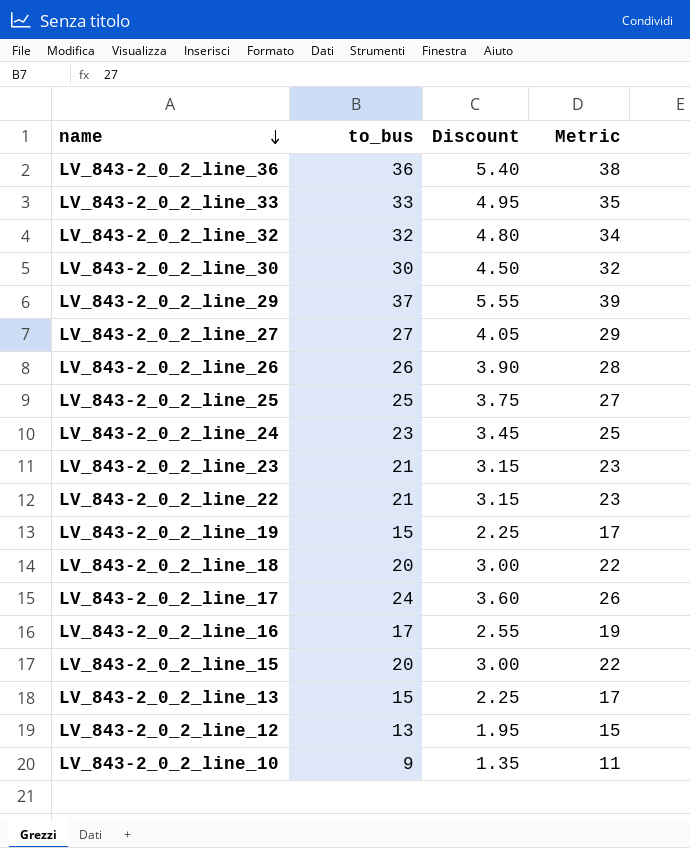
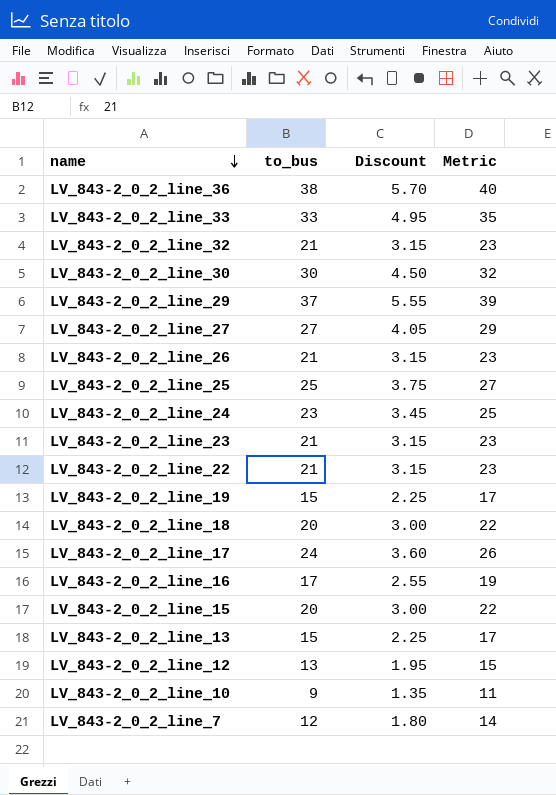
LV_843-2_0_2_line_36 | to_bus: 36 -> 38
LV_843-2_0_2_line_36 | Discount: 5.40 -> 5.70
LV_843-2_0_2_line_36 | Metric: 38 -> 40
LV_843-2_0_2_line_32 | to_bus: 32 -> 21
LV_843-2_0_2_line_32 | Discount: 4.80 -> 3.15
LV_843-2_0_2_line_32 | Metric: 34 -> 23
LV_843-2_0_2_line_26 | to_bus: 26 -> 21
LV_843-2_0_2_line_26 | Discount: 3.90 -> 3.15
LV_843-2_0_2_line_26 | Metric: 28 -> 23
row LV_843-2_0_2_line_7: none -> 12 | 1.80 | 14

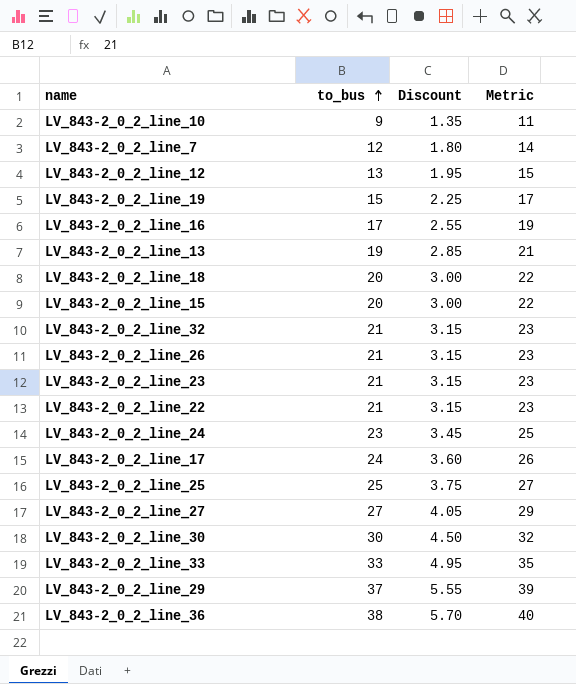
row order: name descending -> to_bus ascending
LV_843-2_0_2_line_13 | to_bus: 15 -> 19
LV_843-2_0_2_line_13 | Discount: 2.25 -> 2.85
LV_843-2_0_2_line_13 | Metric: 17 -> 21

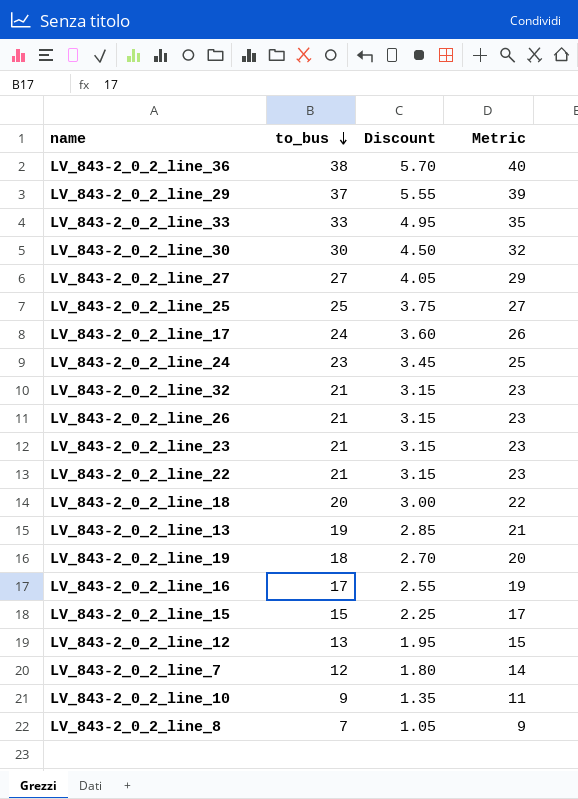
row order: to_bus ascending -> to_bus descending
LV_843-2_0_2_line_19 | to_bus: 15 -> 18
LV_843-2_0_2_line_19 | Discount: 2.25 -> 2.70
LV_843-2_0_2_line_19 | Metric: 17 -> 20
LV_843-2_0_2_line_15 | to_bus: 20 -> 15
LV_843-2_0_2_line_15 | Discount: 3.00 -> 2.25
LV_843-2_0_2_line_15 | Metric: 22 -> 17
row LV_843-2_0_2_line_8: none -> 7 | 1.05 | 9

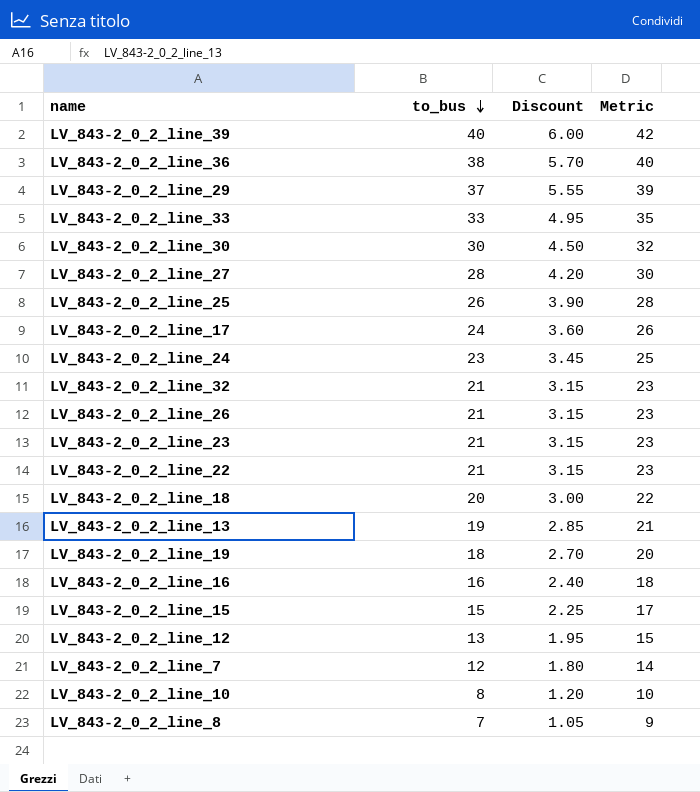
row LV_843-2_0_2_line_39: none -> 40 | 6.00 | 42
LV_843-2_0_2_line_27 | to_bus: 27 -> 28
LV_843-2_0_2_line_27 | Discount: 4.05 -> 4.20
LV_843-2_0_2_line_27 | Metric: 29 -> 30
LV_843-2_0_2_line_25 | to_bus: 25 -> 26
LV_843-2_0_2_line_25 | Discount: 3.75 -> 3.90
LV_843-2_0_2_line_25 | Metric: 27 -> 28
LV_843-2_0_2_line_16 | to_bus: 17 -> 16
LV_843-2_0_2_line_16 | Discount: 2.55 -> 2.40
LV_843-2_0_2_line_16 | Metric: 19 -> 18
LV_843-2_0_2_line_10 | to_bus: 9 -> 8
LV_843-2_0_2_line_10 | Discount: 1.35 -> 1.20
LV_843-2_0_2_line_10 | Metric: 11 -> 10

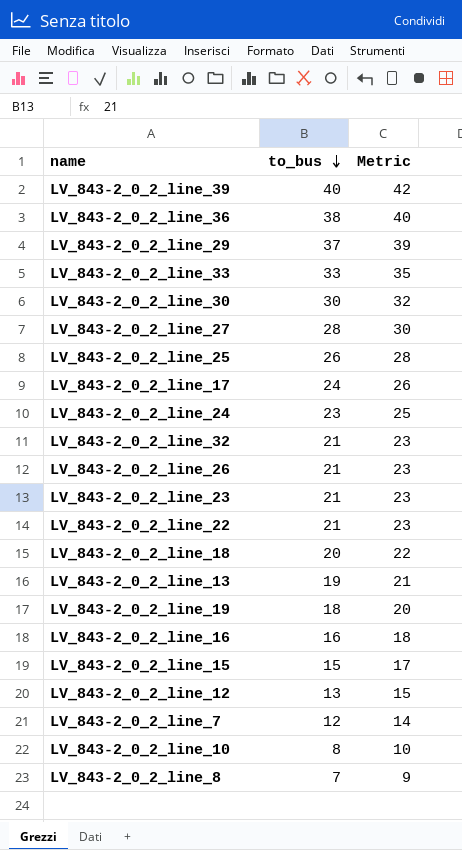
column Discount | formula: [to_bus] * 0.15 -> none

